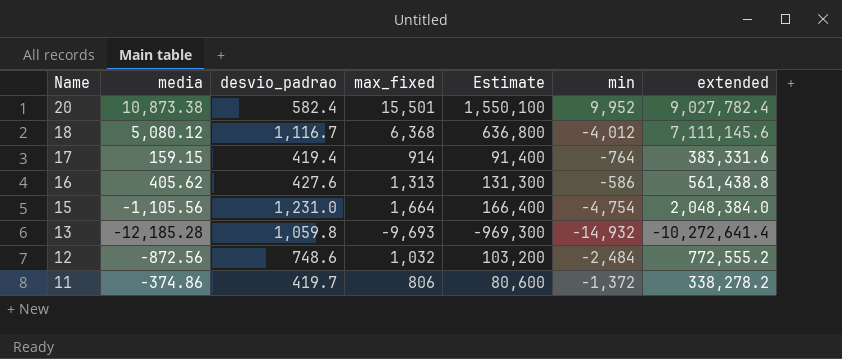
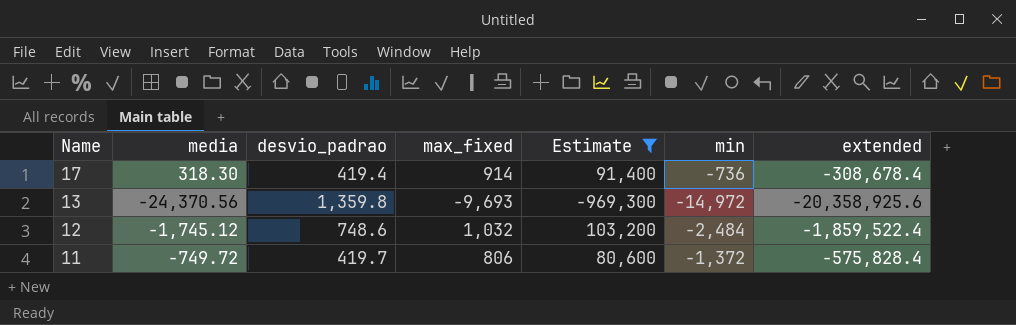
filter: none -> Estimate <= 103,200
column extended | formula: [desvio_padrao] * [max_fixed] -> [desvio_padrao] * [min]
17 | media: 159.15 -> 318.30
17 | min: -764 -> -736
13 | media: -12,185.28 -> -24,370.56
13 | desvio_padrao: 1,059.8 -> 1,359.8
13 | min: -14,932 -> -14,972
12 | media: -872.56 -> -1,745.12
11 | media: -374.86 -> -749.72

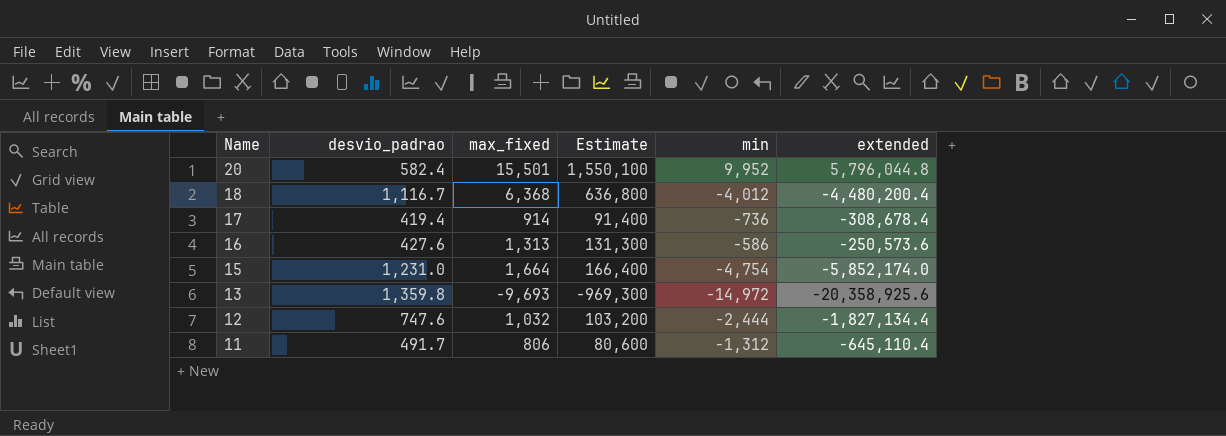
filter: Estimate <= 103,200 -> none
column media | position: 2 -> none
12 | desvio_padrao: 748.6 -> 747.6
12 | min: -2,484 -> -2,444
12 | extended: -1,859,522.4 -> -1,827,134.4
11 | desvio_padrao: 419.7 -> 491.7
11 | min: -1,372 -> -1,312
11 | extended: -575,828.4 -> -645,110.4

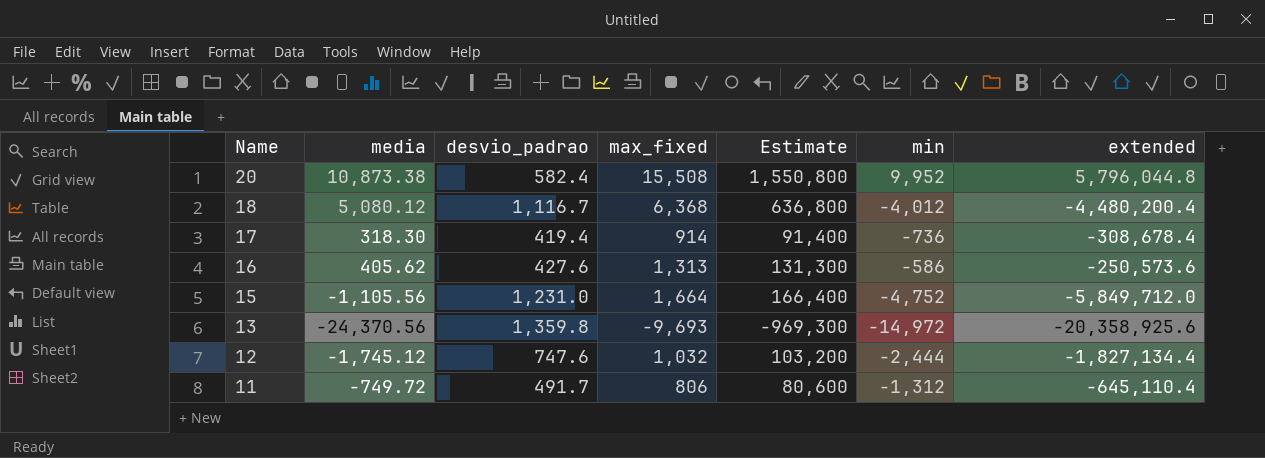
column media | position: none -> 2
20 | max_fixed: 15,501 -> 15,508
20 | Estimate: 1,550,100 -> 1,550,800
15 | min: -4,754 -> -4,752
15 | extended: -5,852,174.0 -> -5,849,712.0

